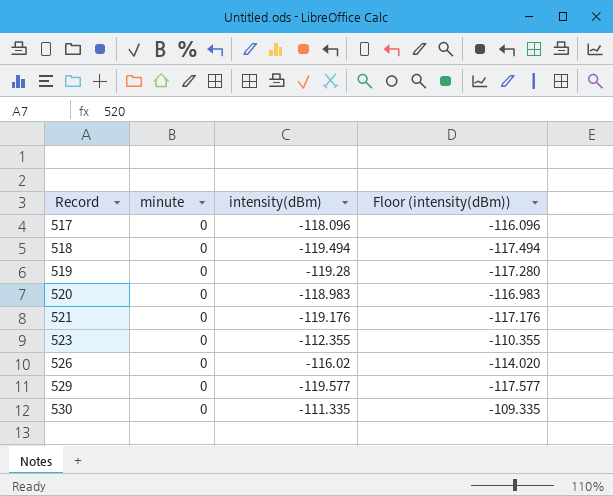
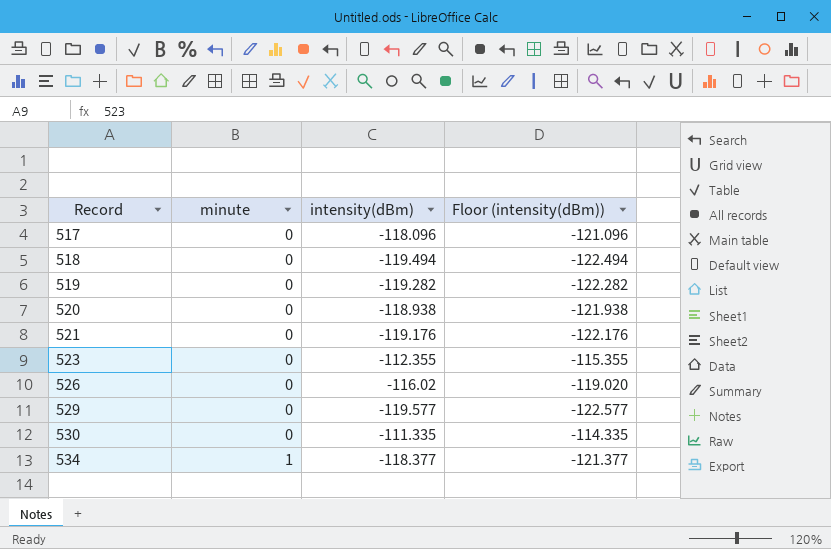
column Floor (intensity(dBm)) | formula: [intensity(dBm)] + 2 -> [intensity(dBm)] - 3
519 | intensity(dBm): -119.28 -> -119.282
520 | intensity(dBm): -118.983 -> -118.938
row 534: none -> 1 | -118.377 | -121.377

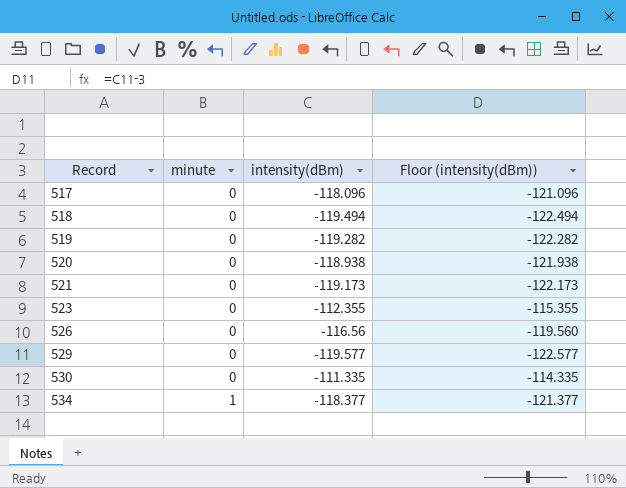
521 | intensity(dBm): -119.176 -> -119.173
521 | Floor (intensity(dBm)): -122.176 -> -122.173
526 | intensity(dBm): -116.02 -> -116.56
526 | Floor (intensity(dBm)): -119.020 -> -119.560

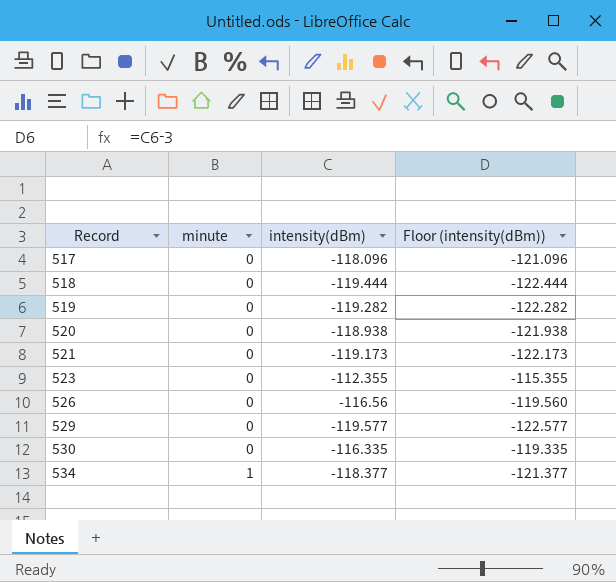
518 | intensity(dBm): -119.494 -> -119.444
518 | Floor (intensity(dBm)): -122.494 -> -122.444
530 | intensity(dBm): -111.335 -> -116.335
530 | Floor (intensity(dBm)): -114.335 -> -119.335

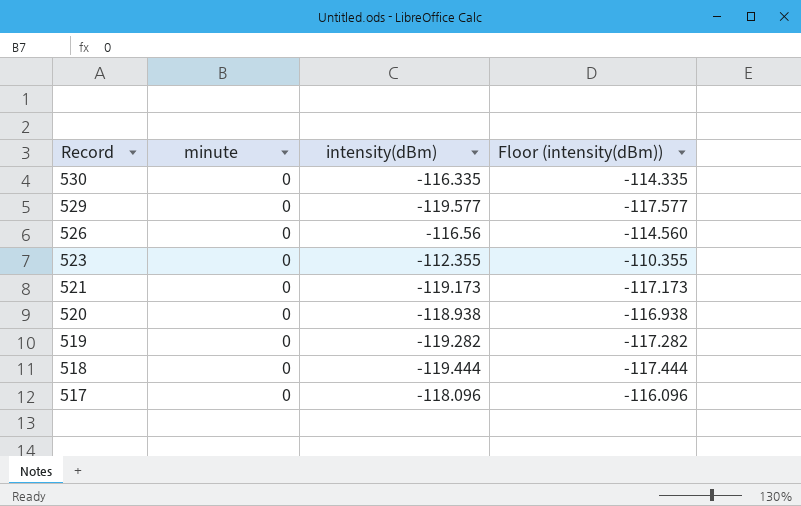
row order: Record ascending -> Record descending
column Floor (intensity(dBm)) | formula: [intensity(dBm)] - 3 -> [intensity(dBm)] + 2
row 534: 1 | -118.377 | -121.377 -> none

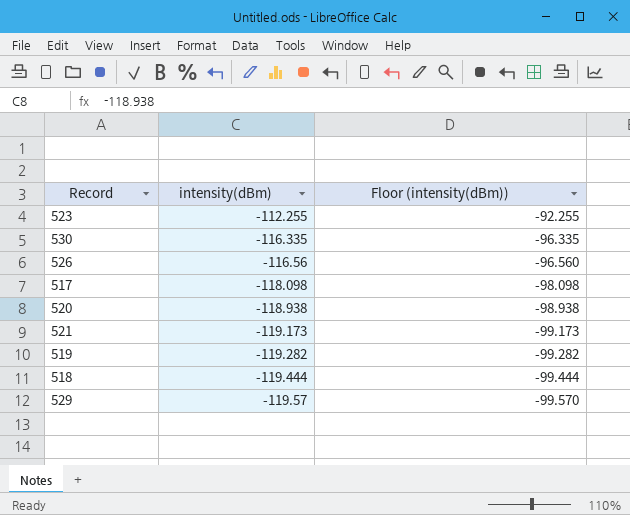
row order: Record descending -> intensity(dBm) descending
column minute | position: 2 -> none
column Floor (intensity(dBm)) | formula: [intensity(dBm)] + 2 -> [intensity(dBm)] + 20
523 | intensity(dBm): -112.355 -> -112.255
517 | intensity(dBm): -118.096 -> -118.098
529 | intensity(dBm): -119.577 -> -119.57

